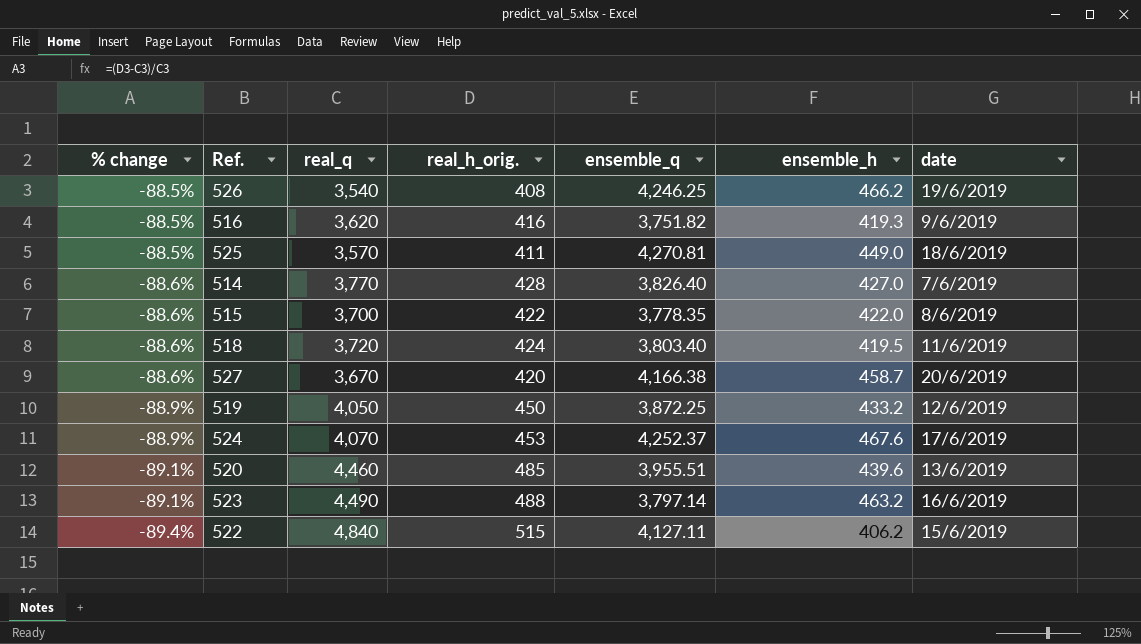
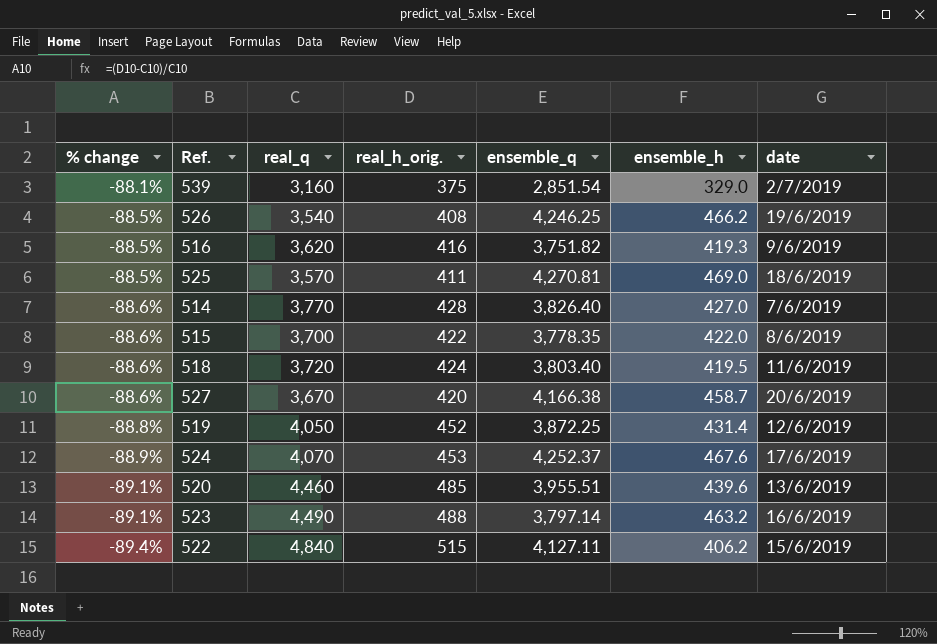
row 539: none -> -88.1% | 3,160 | 375 | 2,851.54 | 329.0 | 2/7/2019
525 | ensemble_h: 449.0 -> 469.0
519 | % change: -88.9% -> -88.8%
519 | real_h_orig.: 450 -> 452
519 | ensemble_h: 433.2 -> 431.4

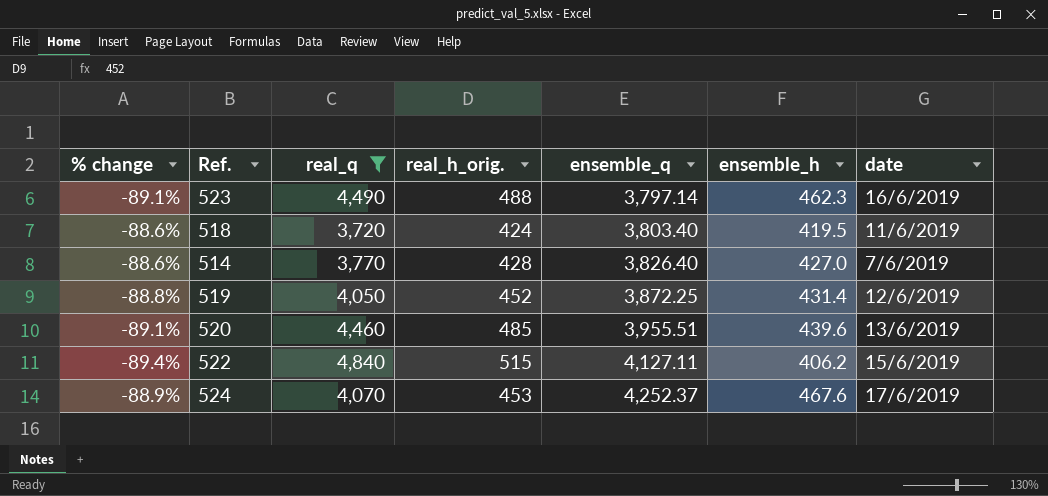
filter: none -> real_q >= 3,720
row order: % change descending -> ensemble_q ascending
523 | ensemble_h: 463.2 -> 462.3

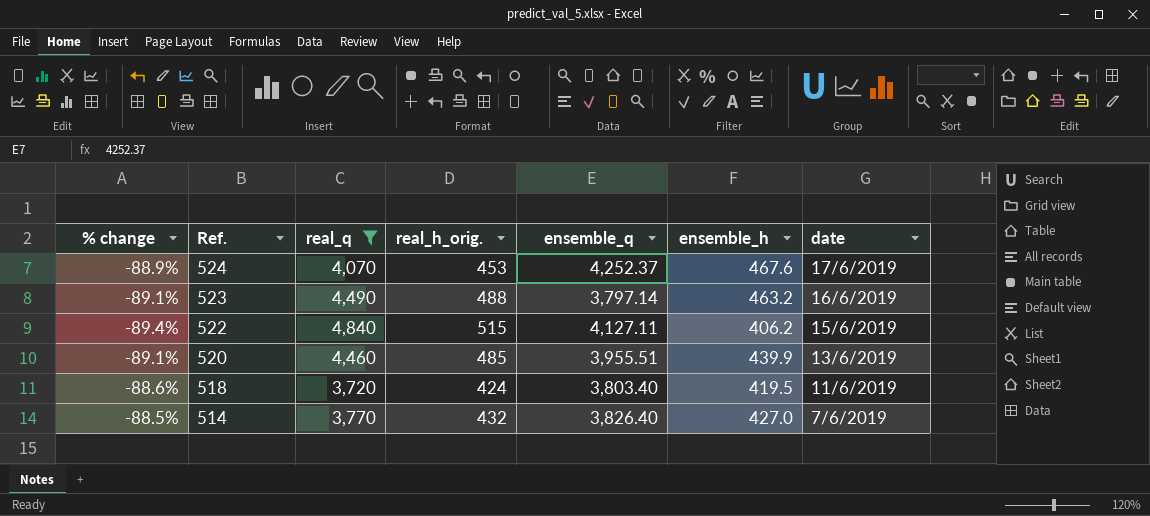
row order: ensemble_q ascending -> Ref. descending
row 519: -88.8% | 4,050 | 452 | 3,872.25 | 431.4 | 12/6/2019 -> none
523 | ensemble_h: 462.3 -> 463.2
520 | ensemble_h: 439.6 -> 439.9
514 | % change: -88.6% -> -88.5%
514 | real_h_orig.: 428 -> 432

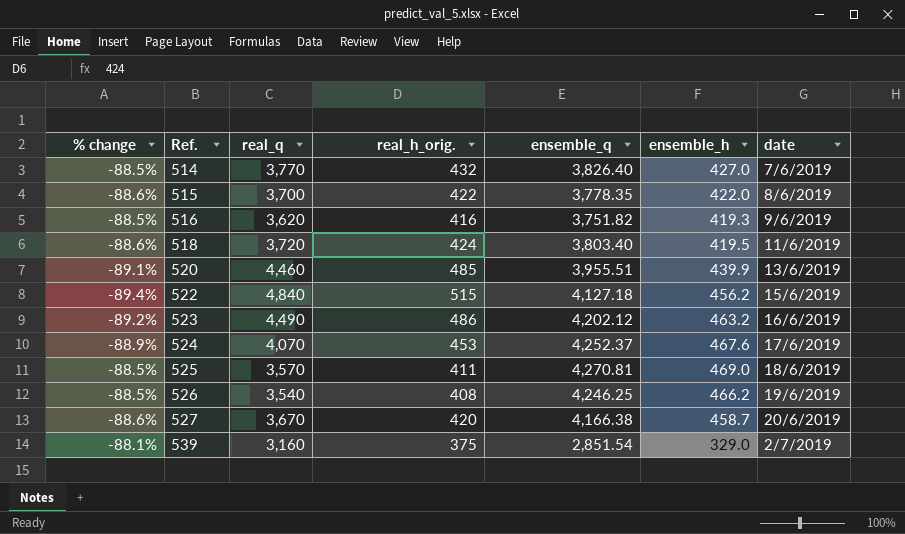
filter: real_q >= 3,720 -> none
row order: Ref. descending -> Ref. ascending
522 | ensemble_q: 4,127.11 -> 4,127.18
522 | ensemble_h: 406.2 -> 456.2
523 | % change: -89.1% -> -89.2%
523 | real_h_orig.: 488 -> 486
523 | ensemble_q: 3,797.14 -> 4,202.12

